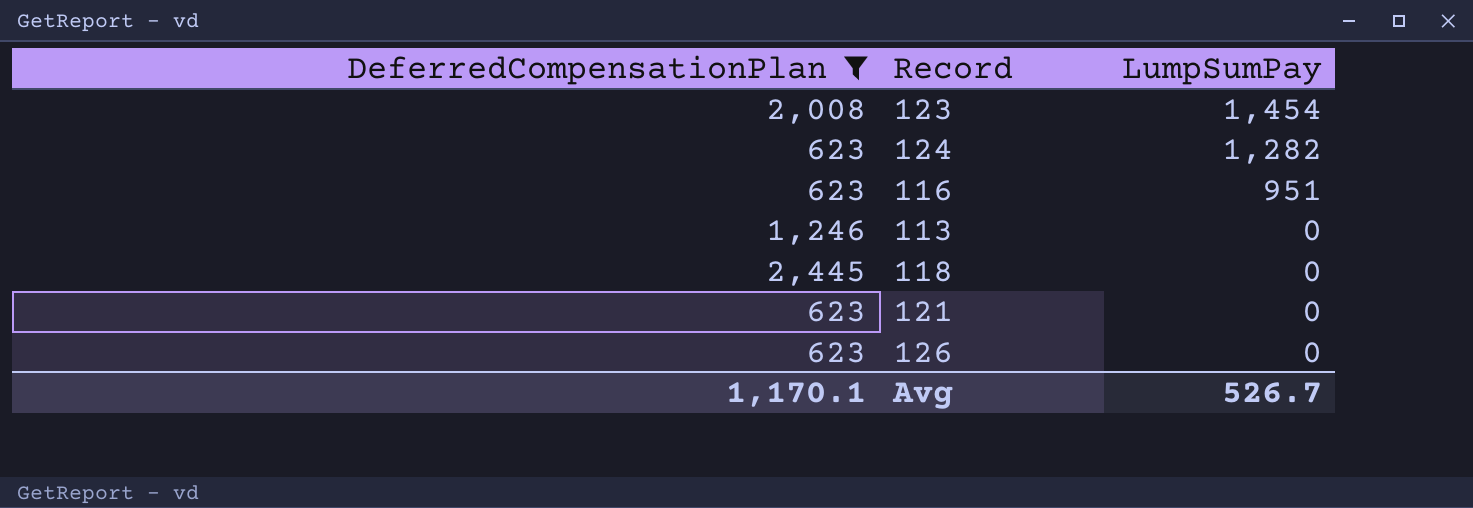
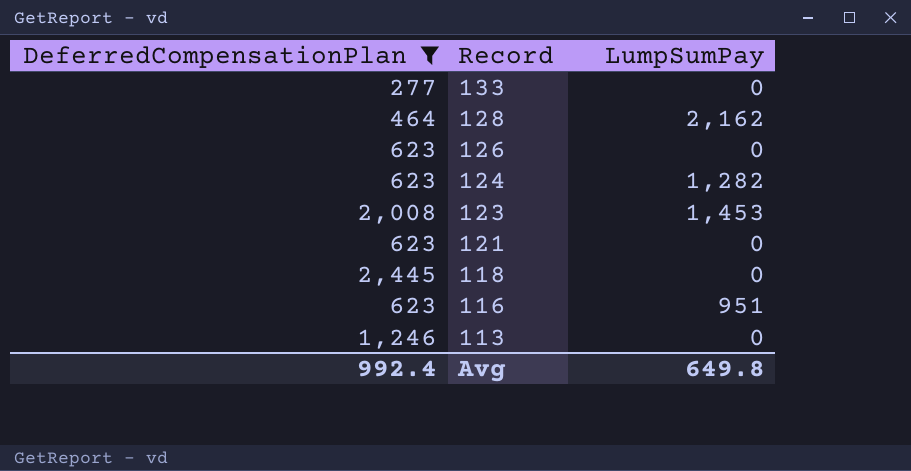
row order: LumpSumPay descending -> Record descending
row 133: none -> 277 | 0
row 128: none -> 464 | 2,162
123 | LumpSumPay: 1,454 -> 1,453
Avg | DeferredCompensationPlan: 1,170.1 -> 992.4
Avg | LumpSumPay: 526.7 -> 649.8

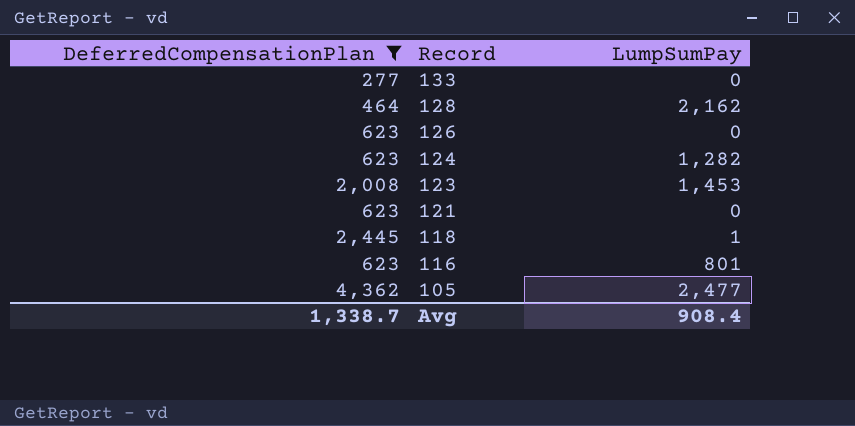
row 113: 1,246 | 0 -> none
118 | LumpSumPay: 0 -> 1
116 | LumpSumPay: 951 -> 801
row 105: none -> 4,362 | 2,477
Avg | DeferredCompensationPlan: 992.4 -> 1,338.7
Avg | LumpSumPay: 649.8 -> 908.4

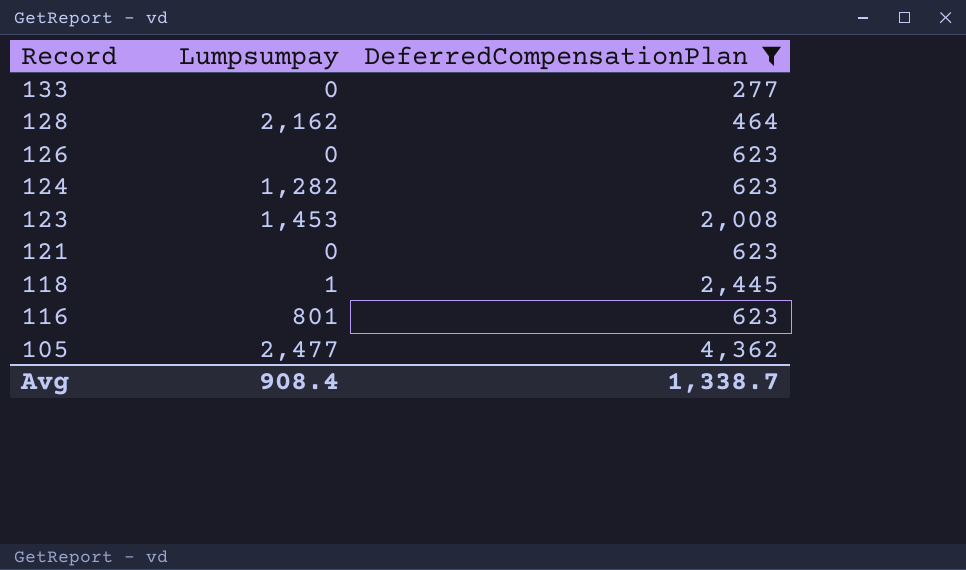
column name: LumpSumPay -> Lumpsumpay
column DeferredCompensationPlan | position: 1 -> 3

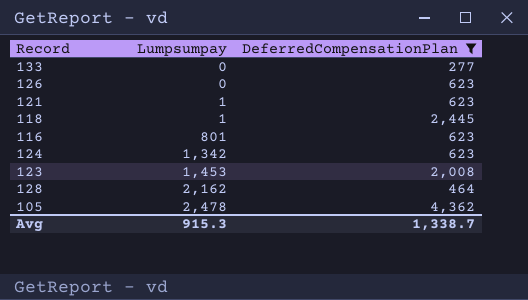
row order: Record descending -> Lumpsumpay ascending
121 | Lumpsumpay: 0 -> 1
124 | Lumpsumpay: 1,282 -> 1,342
105 | Lumpsumpay: 2,477 -> 2,478
Avg | Lumpsumpay: 908.4 -> 915.3

